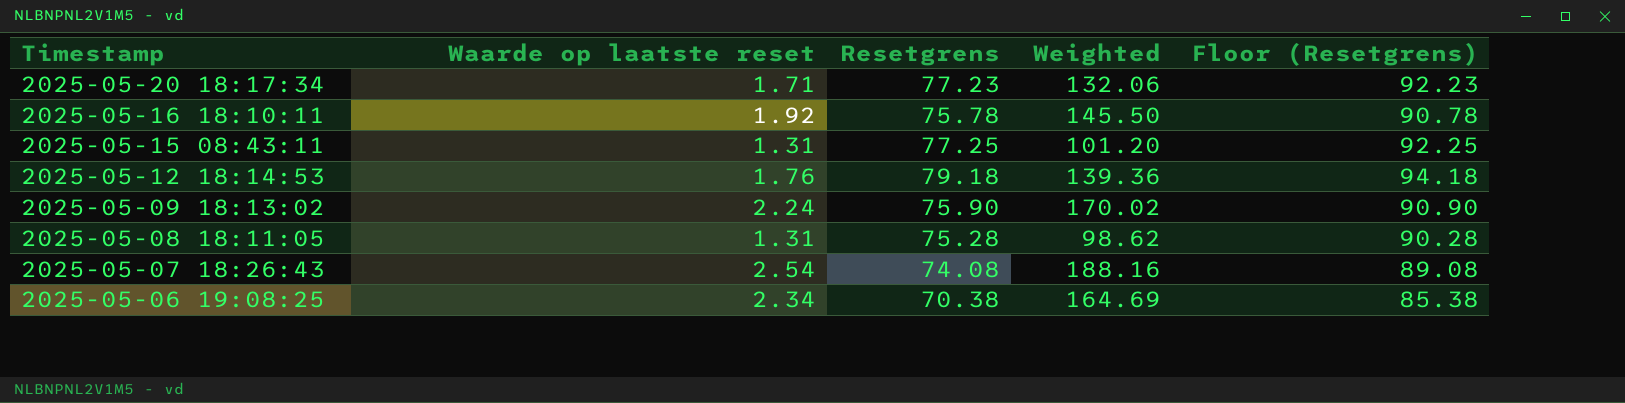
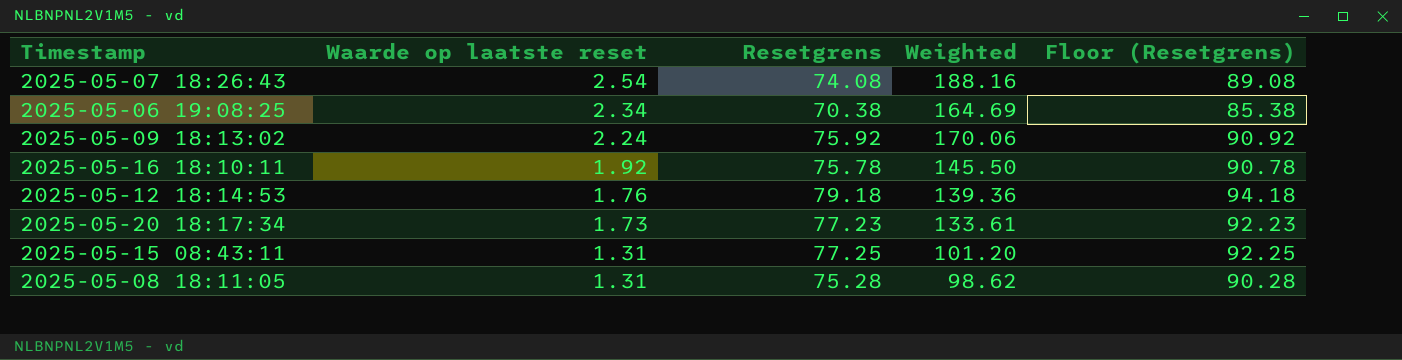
row order: Timestamp descending -> Waarde op laatste reset descending
2025-05-09 18:13:02 | Resetgrens: 75.90 -> 75.92
2025-05-09 18:13:02 | Weighted: 170.02 -> 170.06
2025-05-09 18:13:02 | Floor (Resetgrens): 90.90 -> 90.92
2025-05-20 18:17:34 | Waarde op laatste reset: 1.71 -> 1.73
2025-05-20 18:17:34 | Weighted: 132.06 -> 133.61

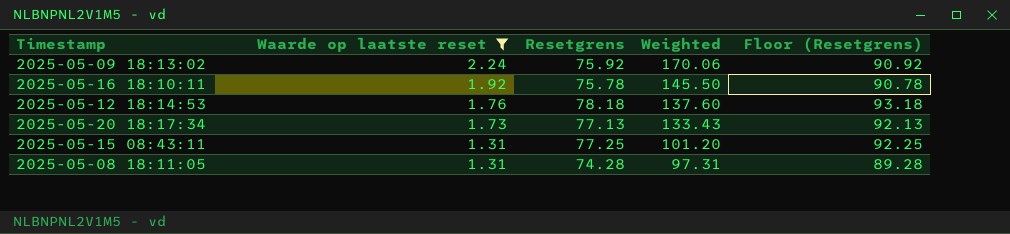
filter: none -> Waarde op laatste reset <= 2.24
2025-05-12 18:14:53 | Resetgrens: 79.18 -> 78.18
2025-05-12 18:14:53 | Weighted: 139.36 -> 137.60
2025-05-12 18:14:53 | Floor (Resetgrens): 94.18 -> 93.18
2025-05-20 18:17:34 | Resetgrens: 77.23 -> 77.13
2025-05-20 18:17:34 | Weighted: 133.61 -> 133.43
2025-05-20 18:17:34 | Floor (Resetgrens): 92.23 -> 92.13
2025-05-08 18:11:05 | Resetgrens: 75.28 -> 74.28
2025-05-08 18:11:05 | Weighted: 98.62 -> 97.31
2025-05-08 18:11:05 | Floor (Resetgrens): 90.28 -> 89.28

